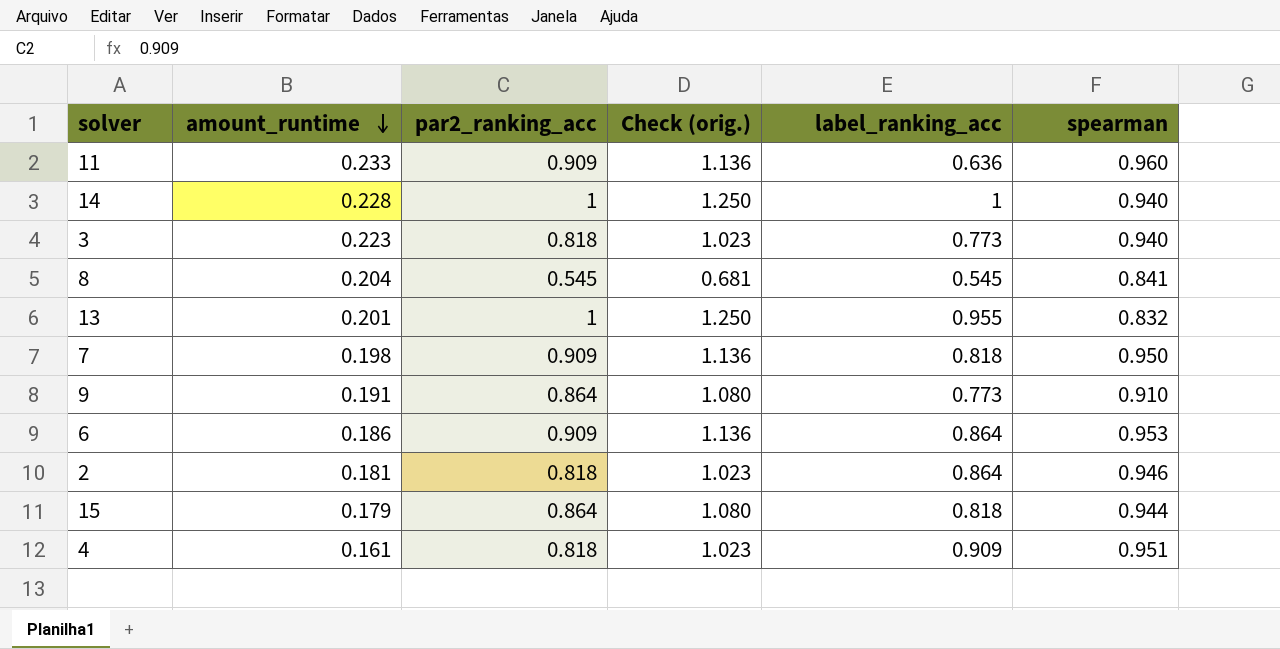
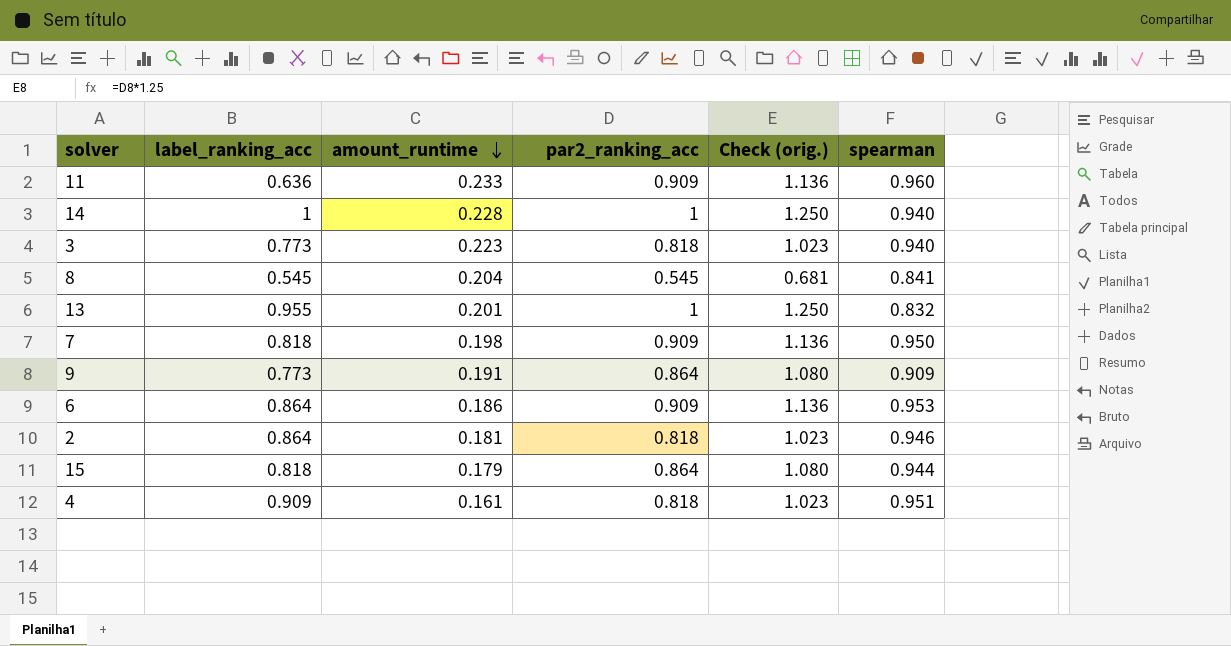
column label_ranking_acc | position: 5 -> 2
9 | spearman: 0.910 -> 0.909

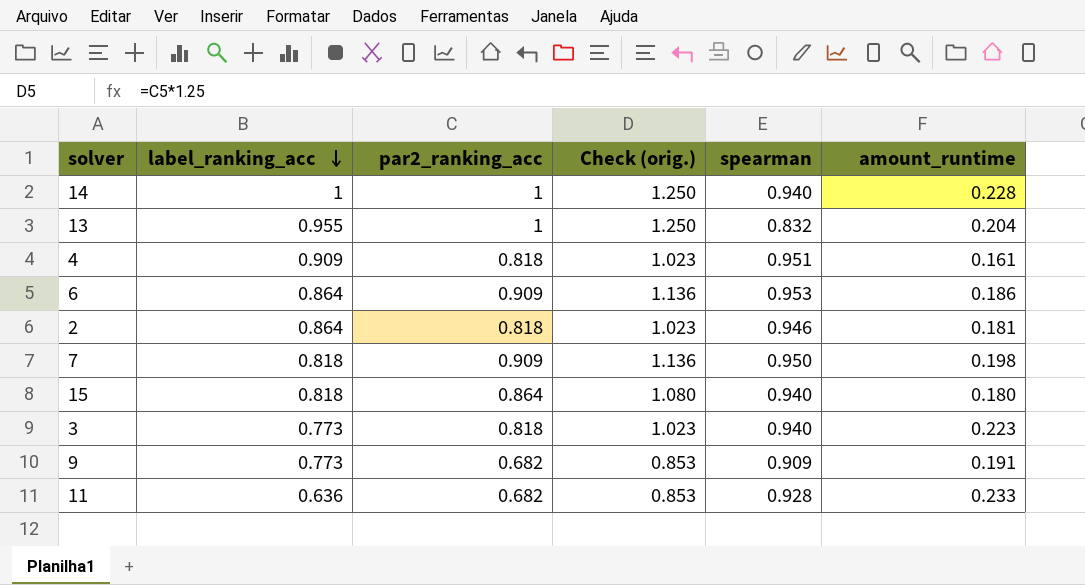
row order: amount_runtime descending -> label_ranking_acc descending
column amount_runtime | position: 3 -> 6
row 8: 0.545 | 0.204 | 0.545 | 0.681 | 0.841 -> none
13 | amount_runtime: 0.201 -> 0.204
15 | spearman: 0.944 -> 0.940
15 | amount_runtime: 0.179 -> 0.180
9 | par2_ranking_acc: 0.864 -> 0.682
9 | Check (orig.): 1.080 -> 0.853
11 | par2_ranking_acc: 0.909 -> 0.682
11 | Check (orig.): 1.136 -> 0.853
11 | spearman: 0.960 -> 0.928

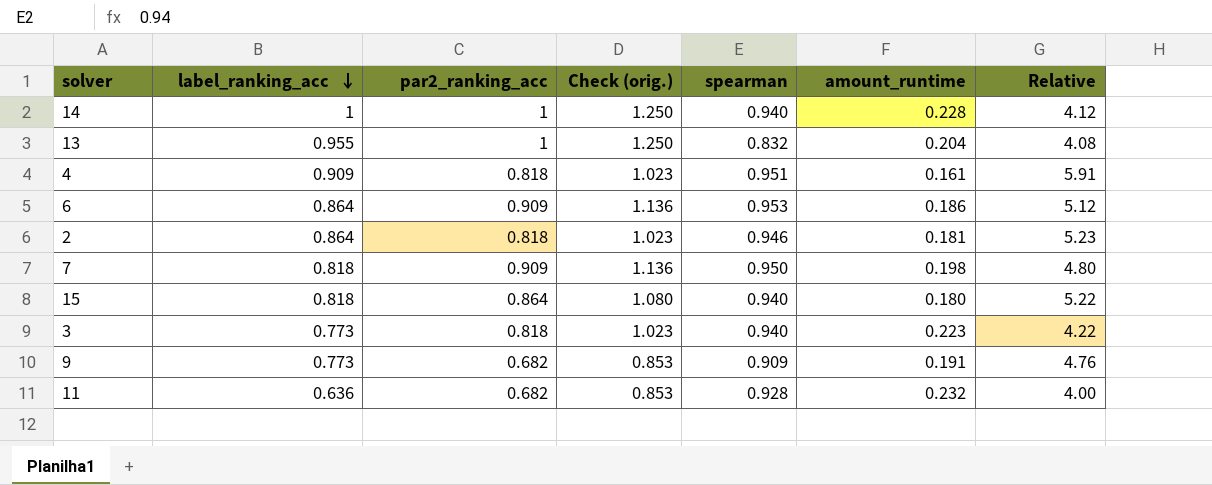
column Relative | formula: none -> [spearman] / [amount_runtime]
11 | amount_runtime: 0.233 -> 0.232

